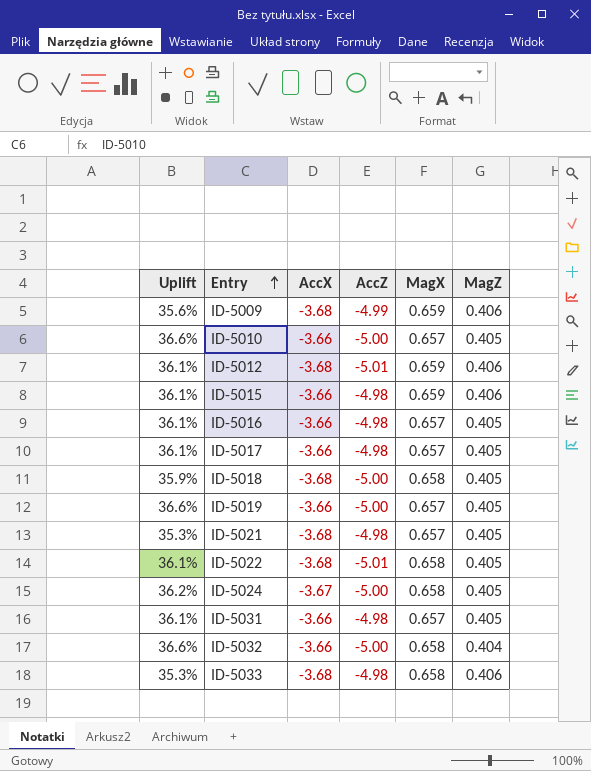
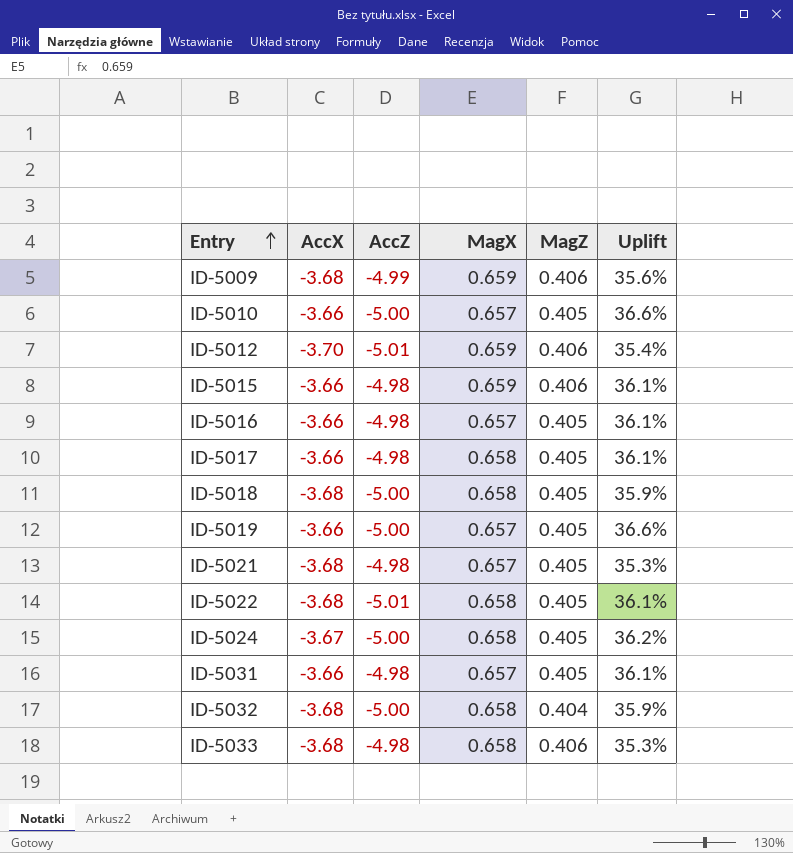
column Uplift | position: 1 -> 6
ID-5012 | AccX: -3.68 -> -3.70
ID-5012 | Uplift: 36.1% -> 35.4%
ID-5017 | MagX: 0.657 -> 0.658
ID-5032 | AccX: -3.66 -> -3.68
ID-5032 | Uplift: 36.6% -> 35.9%

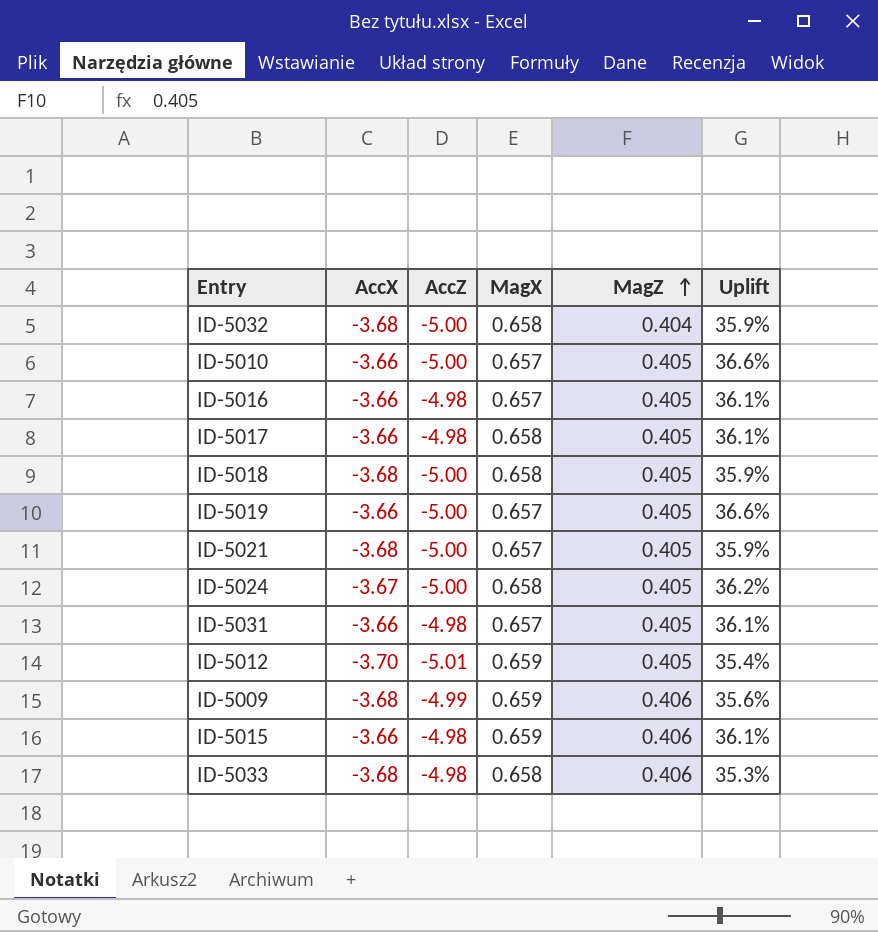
row order: Entry ascending -> MagZ ascending
row ID-5022: -3.68 | -5.01 | 0.658 | 0.405 | 36.1% -> none
ID-5021 | AccZ: -4.98 -> -5.00
ID-5021 | Uplift: 35.3% -> 35.9%
ID-5012 | MagZ: 0.406 -> 0.405

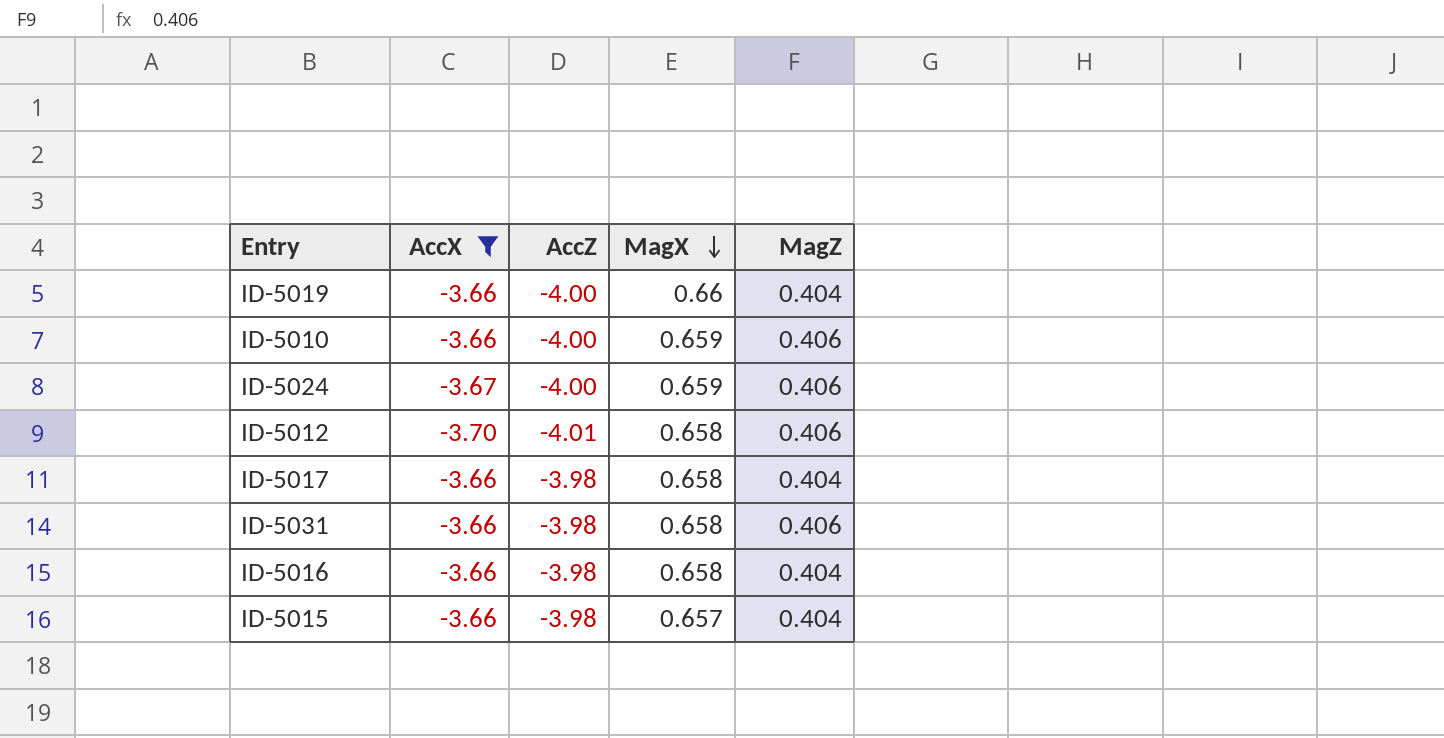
filter: none -> AccX != -3.68
row order: MagZ ascending -> MagX descending
column Uplift | formula: ([AccZ] - [AccX]) / [AccX] -> none
ID-5019 | AccZ: -5.00 -> -4.00
ID-5019 | MagX: 0.657 -> 0.66
ID-5019 | MagZ: 0.405 -> 0.404
ID-5010 | AccZ: -5.00 -> -4.00
ID-5010 | MagX: 0.657 -> 0.659
ID-5010 | MagZ: 0.405 -> 0.406
ID-5024 | AccZ: -5.00 -> -4.00
ID-5024 | MagX: 0.658 -> 0.659
ID-5024 | MagZ: 0.405 -> 0.406
ID-5012 | AccZ: -5.01 -> -4.01
ID-5012 | MagX: 0.659 -> 0.658
ID-5012 | MagZ: 0.405 -> 0.406
ID-5017 | AccZ: -4.98 -> -3.98
ID-5017 | MagZ: 0.405 -> 0.404
ID-5031 | AccZ: -4.98 -> -3.98
ID-5031 | MagX: 0.657 -> 0.658
ID-5031 | MagZ: 0.405 -> 0.406
ID-5016 | AccZ: -4.98 -> -3.98
ID-5016 | MagX: 0.657 -> 0.658
ID-5016 | MagZ: 0.405 -> 0.404
ID-5015 | AccZ: -4.98 -> -3.98
ID-5015 | MagX: 0.659 -> 0.657
ID-5015 | MagZ: 0.406 -> 0.404

